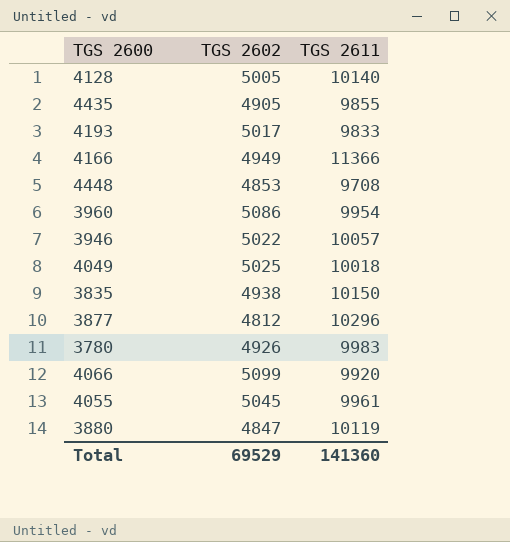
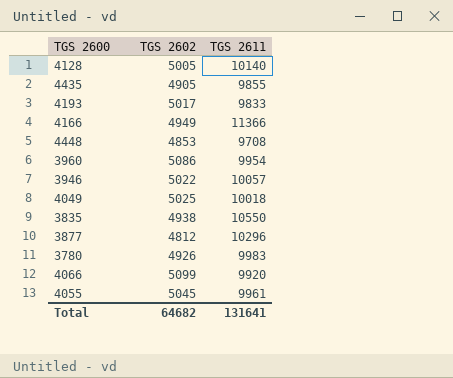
row 3880: 4847 | 10119 -> none
3835 | TGS 2611: 10150 -> 10550
Total | TGS 2602: 69529 -> 64682
Total | TGS 2611: 141360 -> 131641

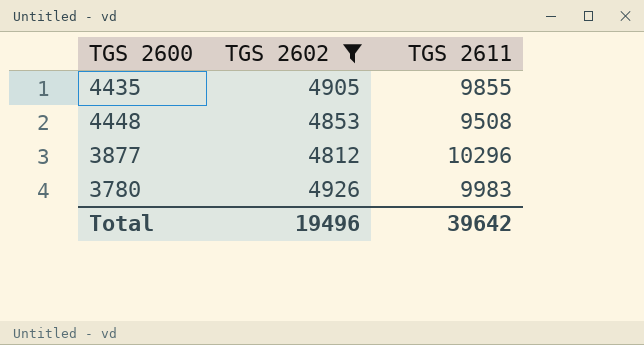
filter: none -> TGS 2602 <= 4926
4448 | TGS 2611: 9708 -> 9508
Total | TGS 2602: 64682 -> 19496
Total | TGS 2611: 131641 -> 39642

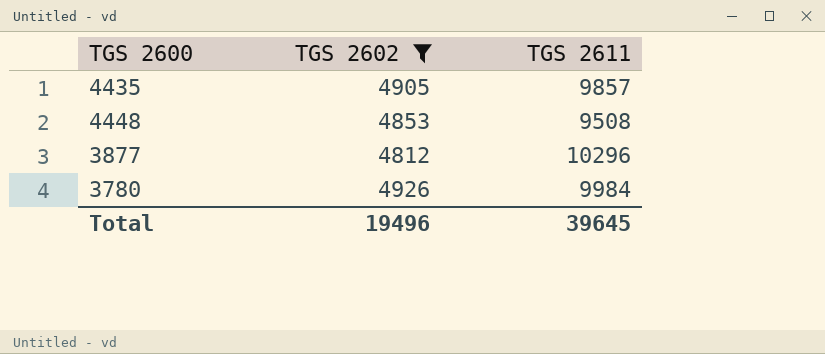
4435 | TGS 2611: 9855 -> 9857
3780 | TGS 2611: 9983 -> 9984
Total | TGS 2611: 39642 -> 39645

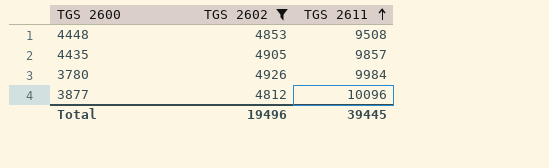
row order: none -> TGS 2611 ascending
3877 | TGS 2611: 10296 -> 10096
Total | TGS 2611: 39645 -> 39445

